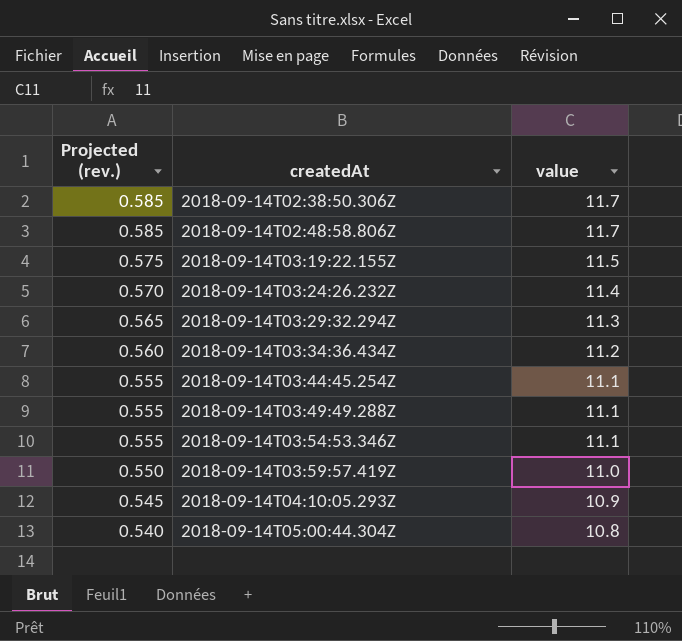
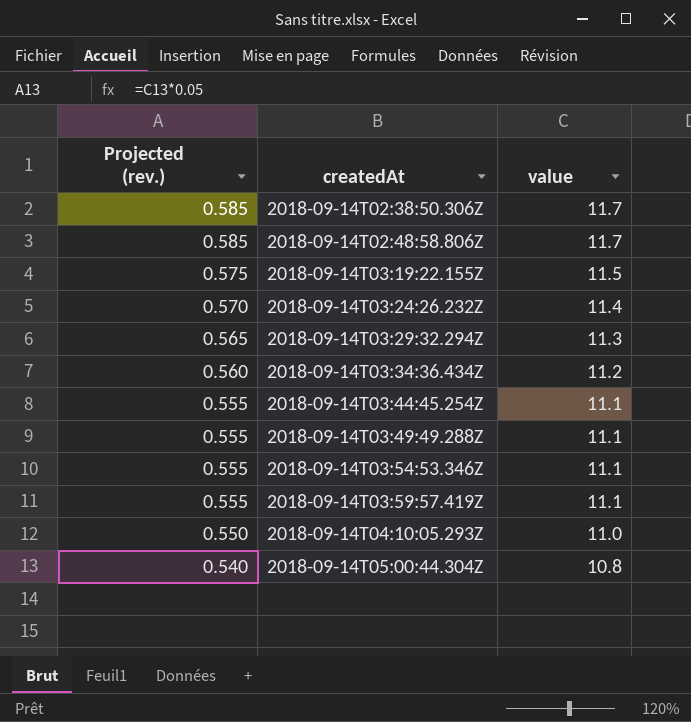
2018-09-14T03:59:57.419Z | Projected (rev.): 0.550 -> 0.555
2018-09-14T03:59:57.419Z | value: 11.0 -> 11.1
2018-09-14T04:10:05.293Z | Projected (rev.): 0.545 -> 0.550
2018-09-14T04:10:05.293Z | value: 10.9 -> 11.0

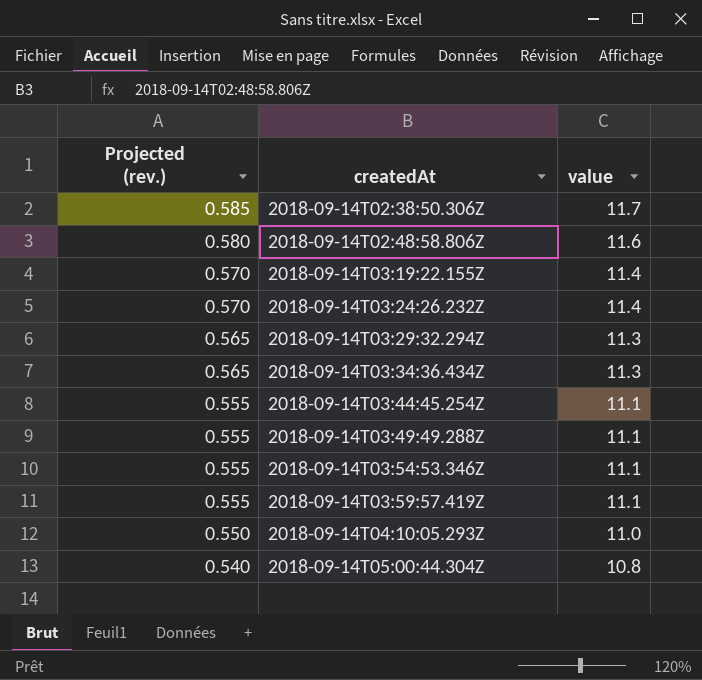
2018-09-14T02:48:58.806Z | Projected (rev.): 0.585 -> 0.580
2018-09-14T02:48:58.806Z | value: 11.7 -> 11.6
2018-09-14T03:19:22.155Z | Projected (rev.): 0.575 -> 0.570
2018-09-14T03:19:22.155Z | value: 11.5 -> 11.4
2018-09-14T03:34:36.434Z | Projected (rev.): 0.560 -> 0.565
2018-09-14T03:34:36.434Z | value: 11.2 -> 11.3

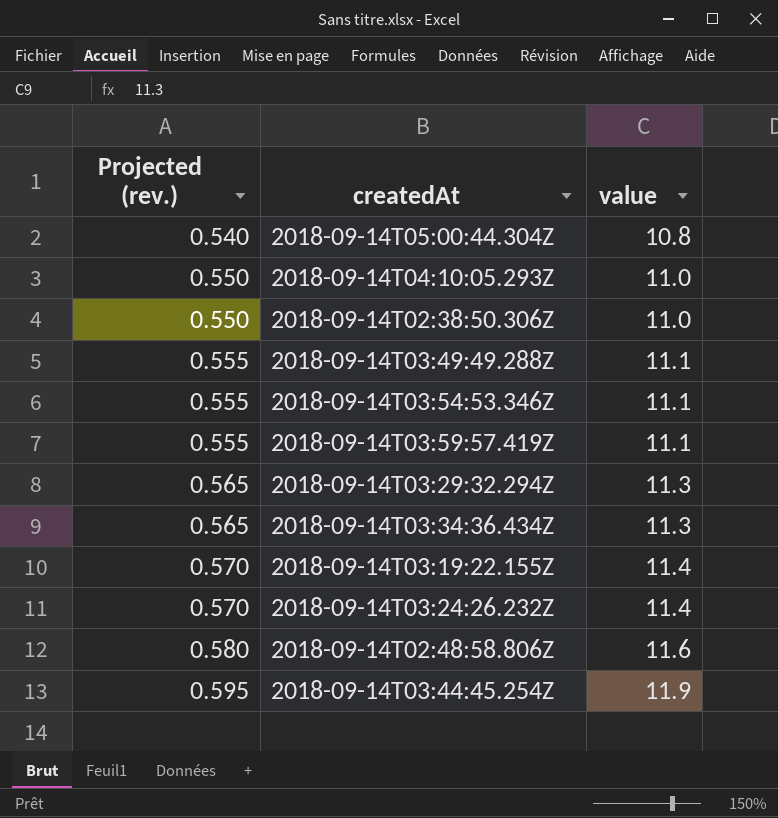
row order: Projected (rev.) descending -> Projected (rev.) ascending
2018-09-14T02:38:50.306Z | Projected (rev.): 0.585 -> 0.550
2018-09-14T02:38:50.306Z | value: 11.7 -> 11.0
2018-09-14T03:44:45.254Z | Projected (rev.): 0.555 -> 0.595
2018-09-14T03:44:45.254Z | value: 11.1 -> 11.9

